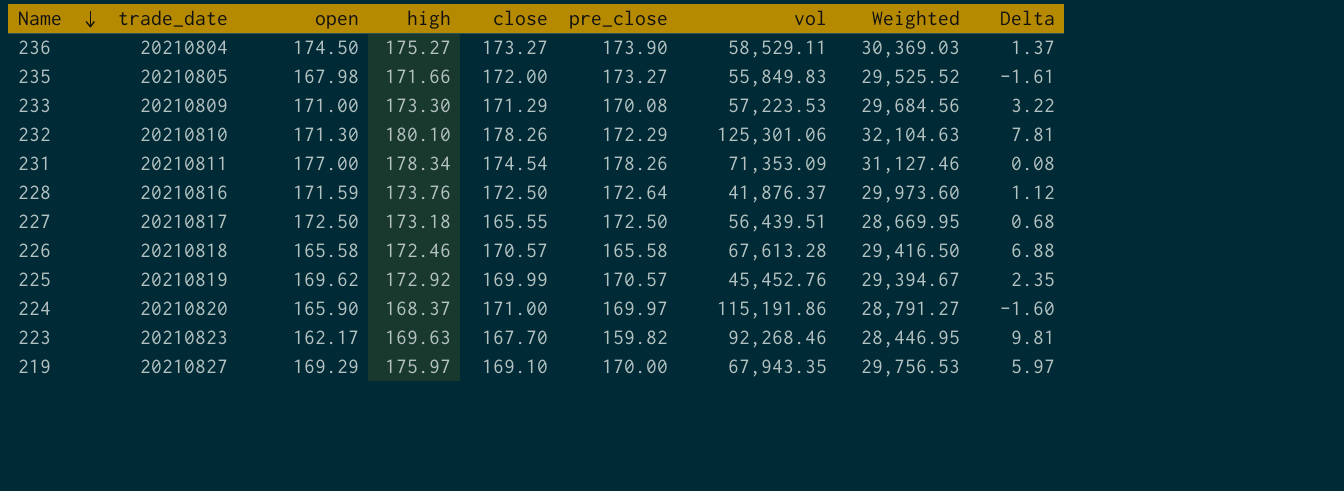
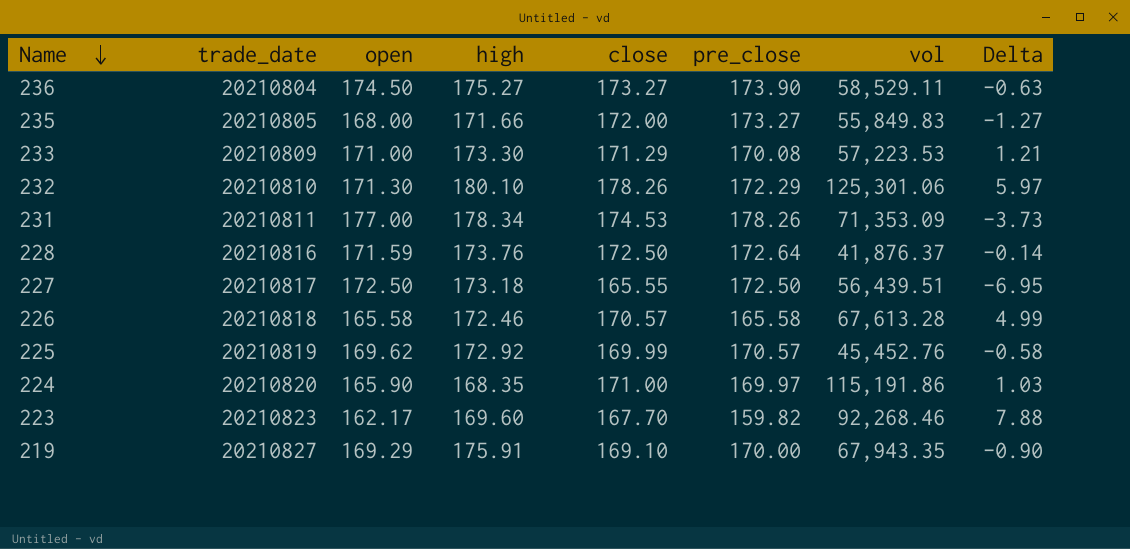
column Weighted | formula: [high] * [close] -> none
column Delta | formula: [high] - [pre_close] -> [close] - [pre_close]
235 | open: 167.98 -> 168.00
231 | close: 174.54 -> 174.53
224 | high: 168.37 -> 168.35
223 | high: 169.63 -> 169.60
219 | high: 175.97 -> 175.91

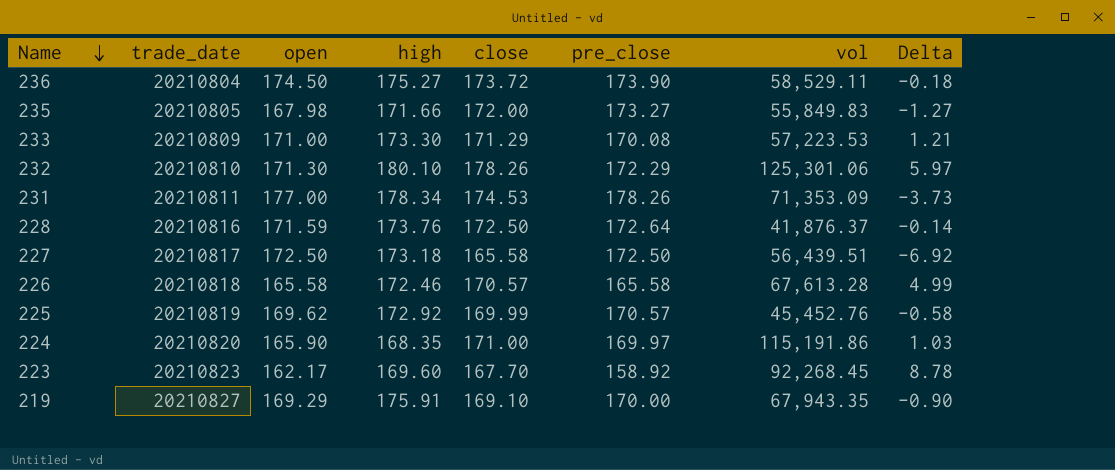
236 | close: 173.27 -> 173.72
236 | Delta: -0.63 -> -0.18
235 | open: 168.00 -> 167.98
227 | close: 165.55 -> 165.58
227 | Delta: -6.95 -> -6.92
223 | pre_close: 159.82 -> 158.92
223 | vol: 92,268.46 -> 92,268.45
223 | Delta: 7.88 -> 8.78

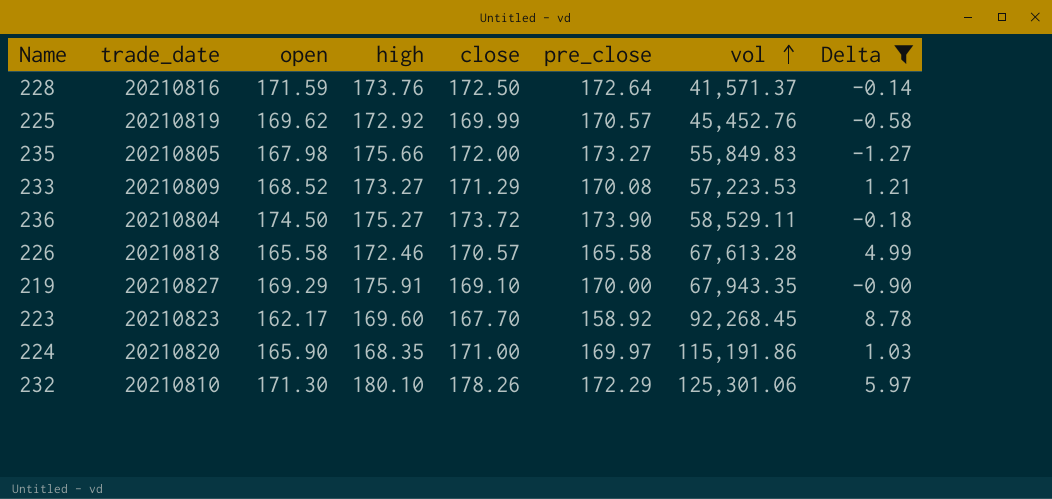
filter: none -> Delta >= -1.27
row order: Name descending -> vol ascending
228 | vol: 41,876.37 -> 41,571.37
235 | high: 171.66 -> 175.66
233 | open: 171.00 -> 168.52
233 | high: 173.30 -> 173.27

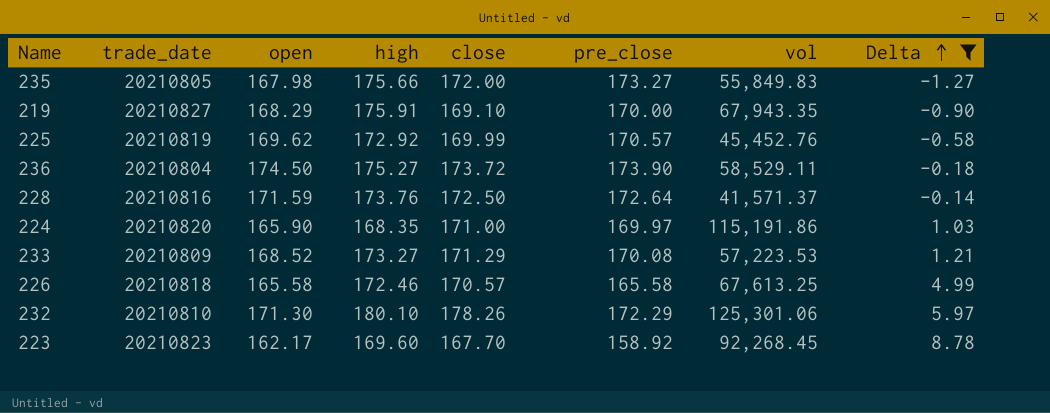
row order: vol ascending -> Delta ascending
219 | open: 169.29 -> 168.29
226 | vol: 67,613.28 -> 67,613.25

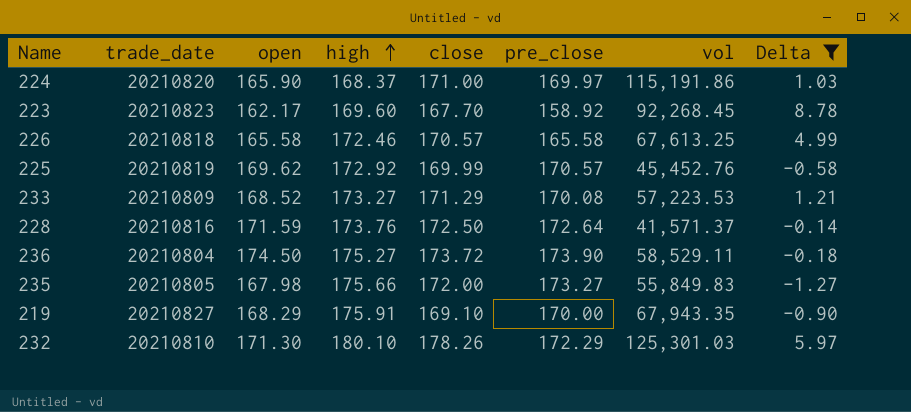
row order: Delta ascending -> high ascending
224 | high: 168.35 -> 168.37
232 | vol: 125,301.06 -> 125,301.03

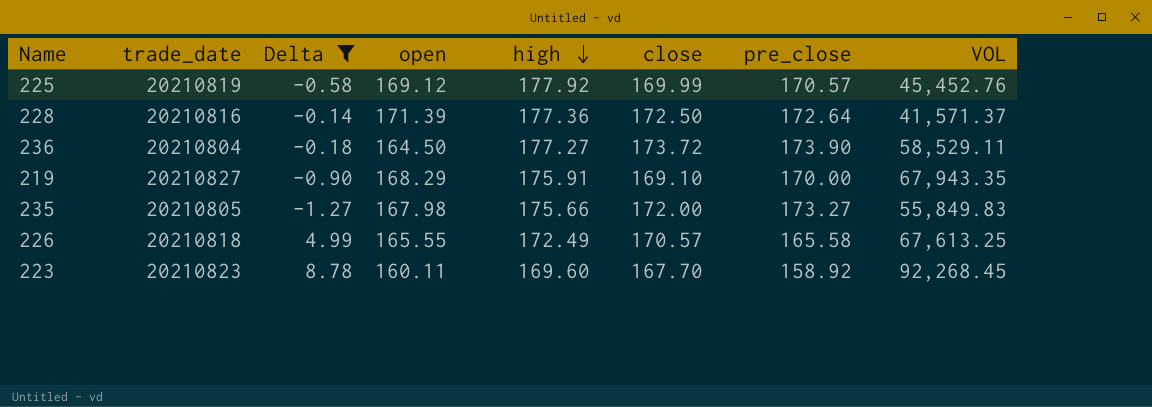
row order: high ascending -> high descending
column Delta | position: 8 -> 3
column name: vol -> VOL
row 224: 20210820 | 165.90 | 168.37 | 171.00 | 169.97 | 115,191.86 | 1.03 -> none
row 233: 20210809 | 168.52 | 173.27 | 171.29 | 170.08 | 57,223.53 | 1.21 -> none
row 232: 20210810 | 171.30 | 180.10 | 178.26 | 172.29 | 125,301.03 | 5.97 -> none
225 | open: 169.62 -> 169.12
225 | high: 172.92 -> 177.92
228 | open: 171.59 -> 171.39
228 | high: 173.76 -> 177.36
236 | open: 174.50 -> 164.50
236 | high: 175.27 -> 177.27
226 | open: 165.58 -> 165.55
226 | high: 172.46 -> 172.49
223 | open: 162.17 -> 160.11

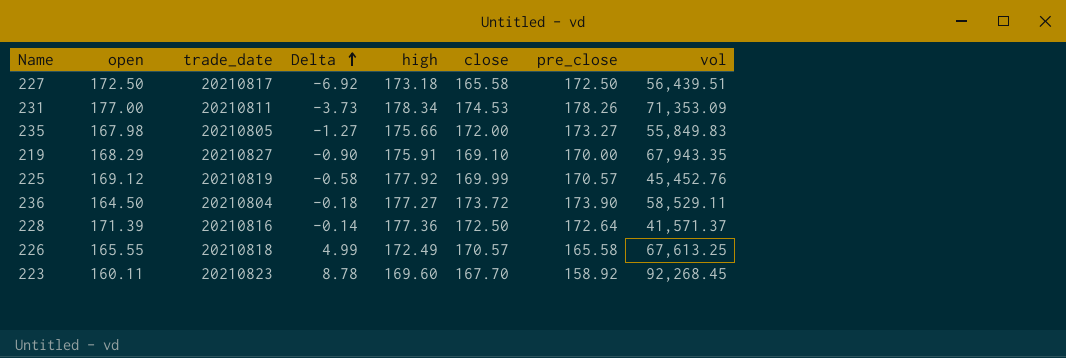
filter: Delta >= -1.27 -> none
row order: high descending -> Delta ascending
column open | position: 4 -> 2
column name: VOL -> vol

